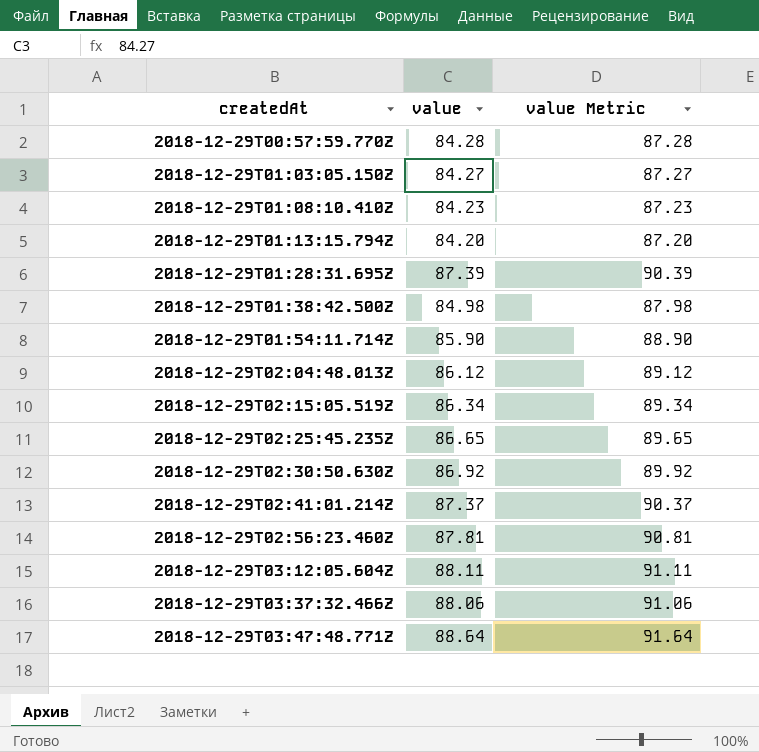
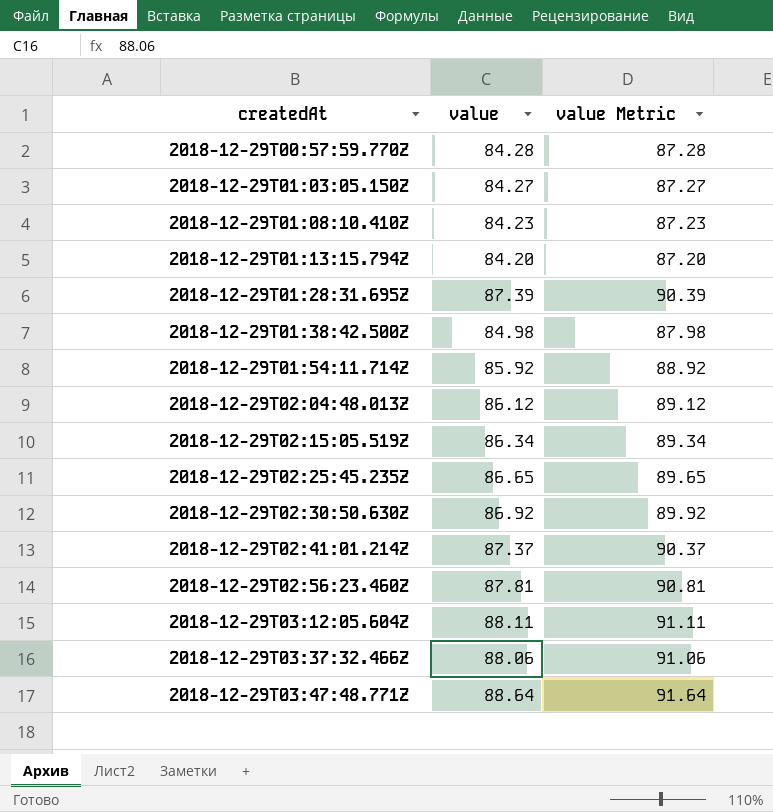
2018-12-29T01:54:11.714Z | value: 85.90 -> 85.92
2018-12-29T01:54:11.714Z | value Metric: 88.90 -> 88.92

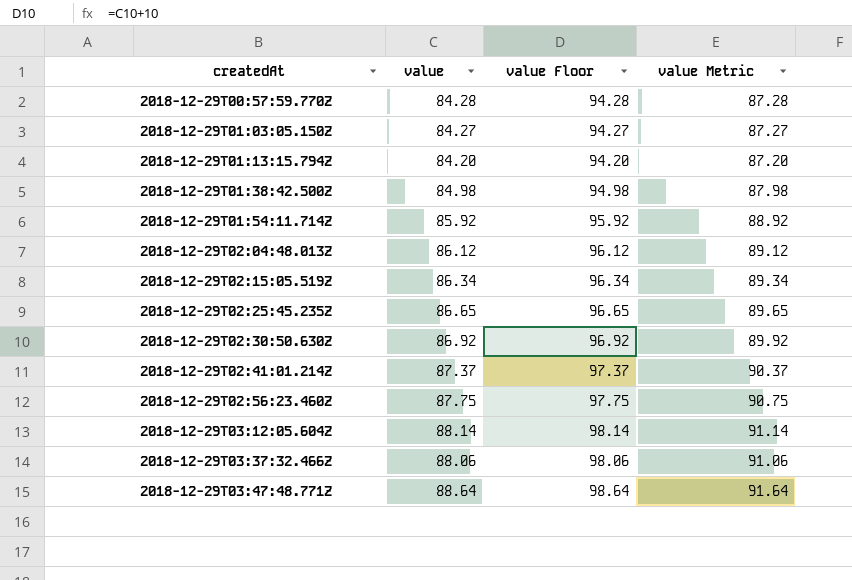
column value Floor | formula: none -> [value] + 10
row 2018-12-29T01:08:10.410Z: 84.23 | 87.23 -> none
row 2018-12-29T01:28:31.695Z: 87.39 | 90.39 -> none
2018-12-29T02:56:23.460Z | value: 87.81 -> 87.75
2018-12-29T02:56:23.460Z | value Metric: 90.81 -> 90.75
2018-12-29T03:12:05.604Z | value: 88.11 -> 88.14
2018-12-29T03:12:05.604Z | value Metric: 91.11 -> 91.14

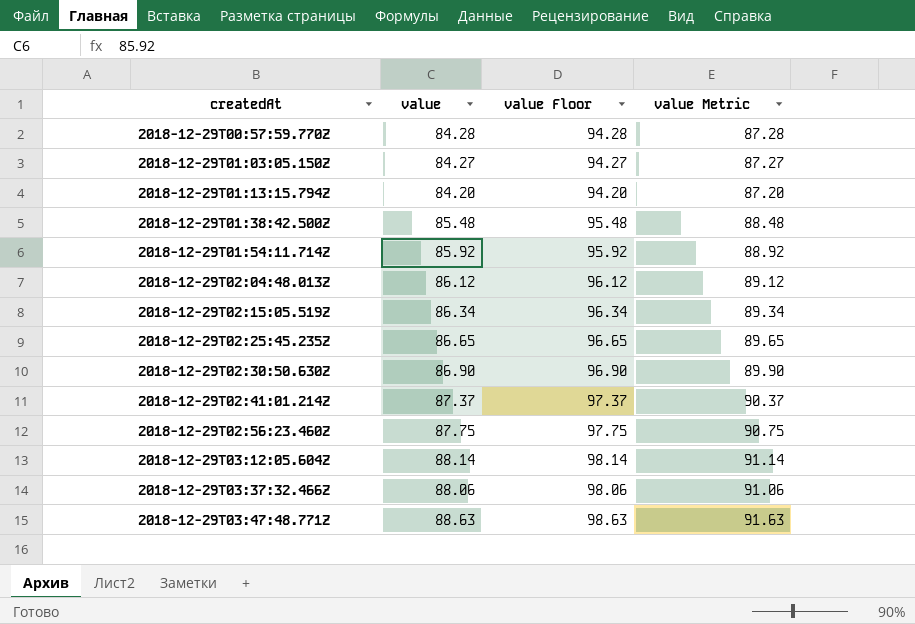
2018-12-29T01:38:42.500Z | value: 84.98 -> 85.48
2018-12-29T01:38:42.500Z | value Floor: 94.98 -> 95.48
2018-12-29T01:38:42.500Z | value Metric: 87.98 -> 88.48
2018-12-29T02:30:50.630Z | value: 86.92 -> 86.90
2018-12-29T02:30:50.630Z | value Floor: 96.92 -> 96.90
2018-12-29T02:30:50.630Z | value Metric: 89.92 -> 89.90
2018-12-29T03:47:48.771Z | value: 88.64 -> 88.63
2018-12-29T03:47:48.771Z | value Floor: 98.64 -> 98.63
2018-12-29T03:47:48.771Z | value Metric: 91.64 -> 91.63

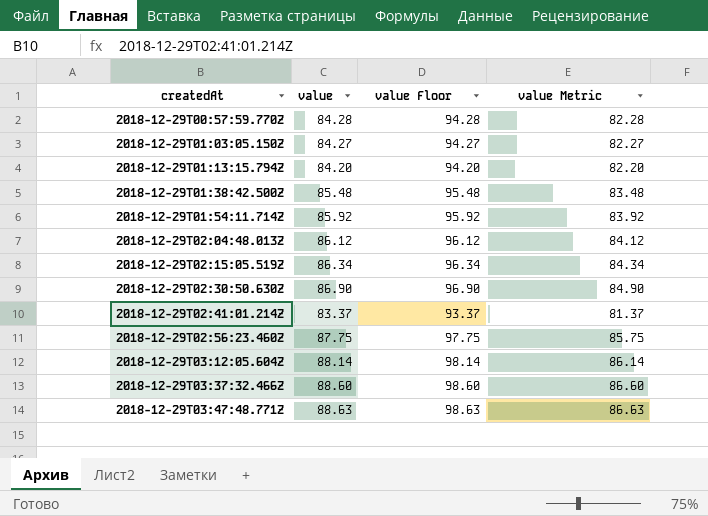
column value Metric | formula: [value] + 3 -> [value] - 2
row 2018-12-29T02:25:45.235Z: 86.65 | 96.65 | 89.65 -> none
2018-12-29T02:41:01.214Z | value: 87.37 -> 83.37
2018-12-29T02:41:01.214Z | value Floor: 97.37 -> 93.37
2018-12-29T03:37:32.466Z | value: 88.06 -> 88.60
2018-12-29T03:37:32.466Z | value Floor: 98.06 -> 98.60

